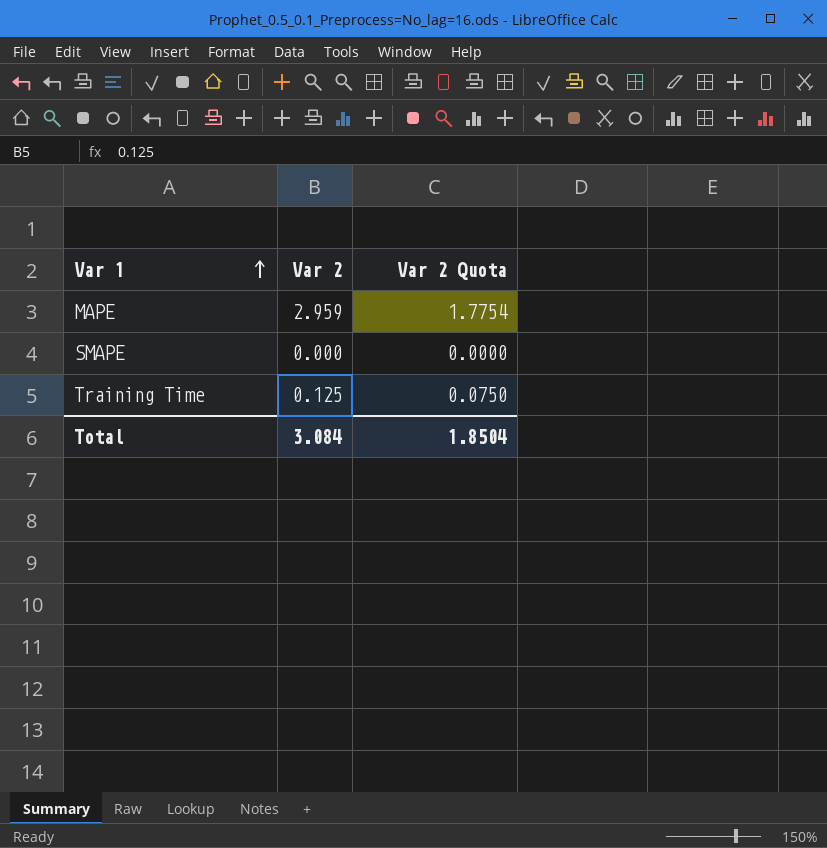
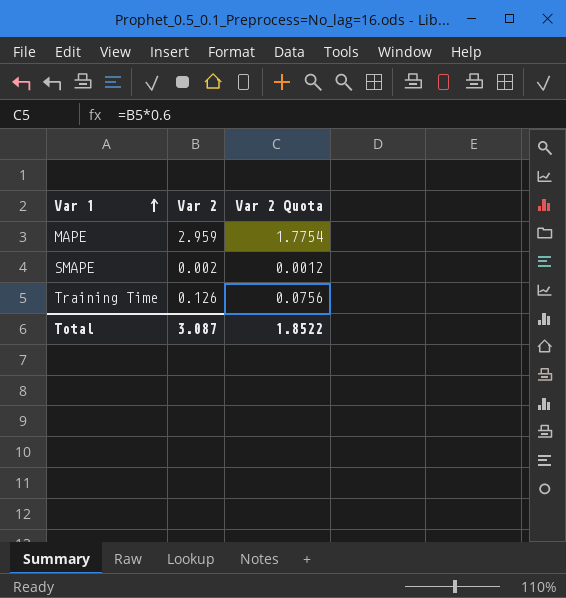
SMAPE | Var 2: 0.000 -> 0.002
SMAPE | Var 2 Quota: 0.0000 -> 0.0012
Training Time | Var 2: 0.125 -> 0.126
Training Time | Var 2 Quota: 0.0750 -> 0.0756
Total | Var 2: 3.084 -> 3.087
Total | Var 2 Quota: 1.8504 -> 1.8522

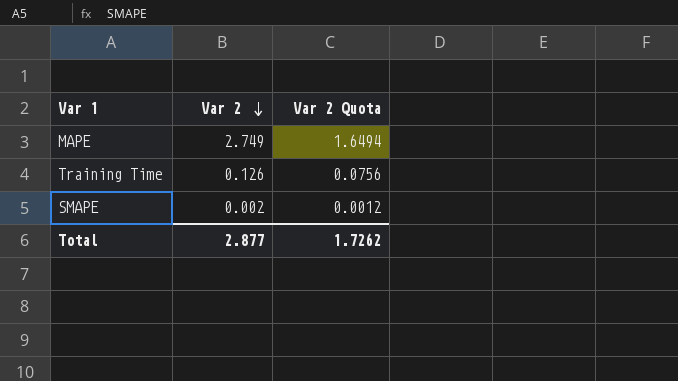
row order: Var 1 ascending -> Var 2 descending
MAPE | Var 2: 2.959 -> 2.749
MAPE | Var 2 Quota: 1.7754 -> 1.6494
Total | Var 2: 3.087 -> 2.877
Total | Var 2 Quota: 1.8522 -> 1.7262

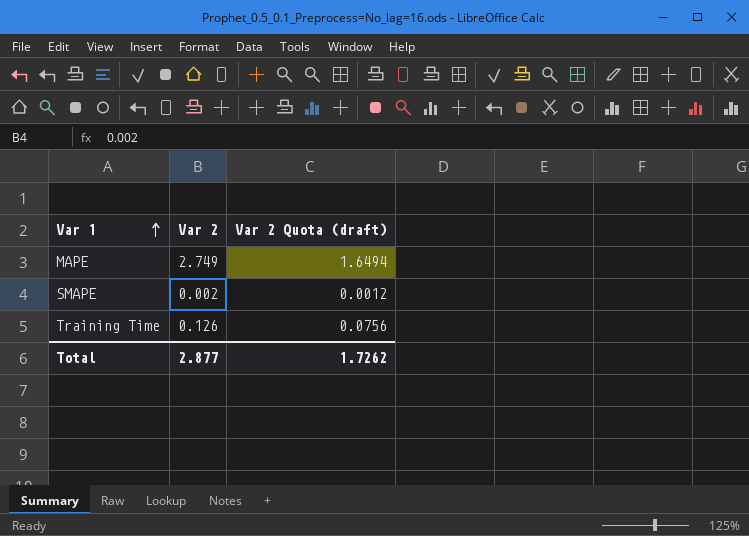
row order: Var 2 descending -> Var 1 ascending
column name: Var 2 Quota -> Var 2 Quota (draft)

